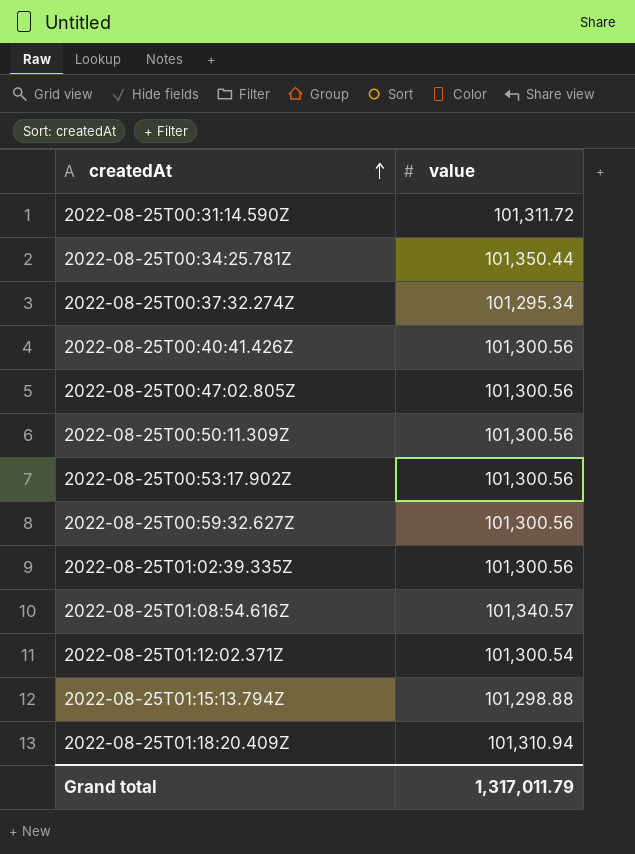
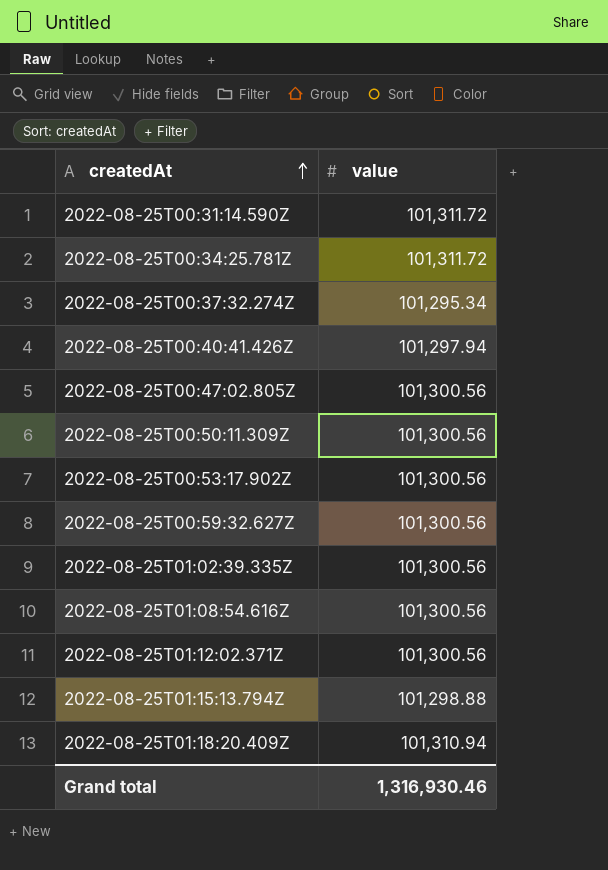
2022-08-25T00:34:25.781Z | value: 101,350.44 -> 101,311.72
2022-08-25T00:40:41.426Z | value: 101,300.56 -> 101,297.94
2022-08-25T01:08:54.616Z | value: 101,340.57 -> 101,300.56
2022-08-25T01:12:02.371Z | value: 101,300.54 -> 101,300.56
Grand total | value: 1,317,011.79 -> 1,316,930.46

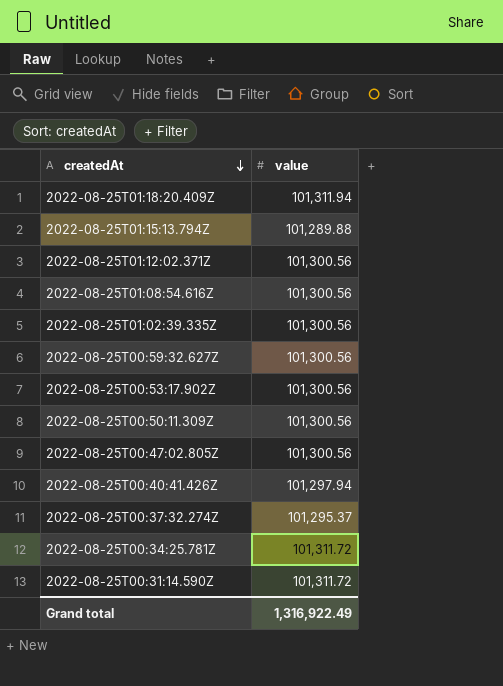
row order: createdAt ascending -> createdAt descending
2022-08-25T01:18:20.409Z | value: 101,310.94 -> 101,311.94
2022-08-25T01:15:13.794Z | value: 101,298.88 -> 101,289.88
2022-08-25T00:37:32.274Z | value: 101,295.34 -> 101,295.37
Grand total | value: 1,316,930.46 -> 1,316,922.49

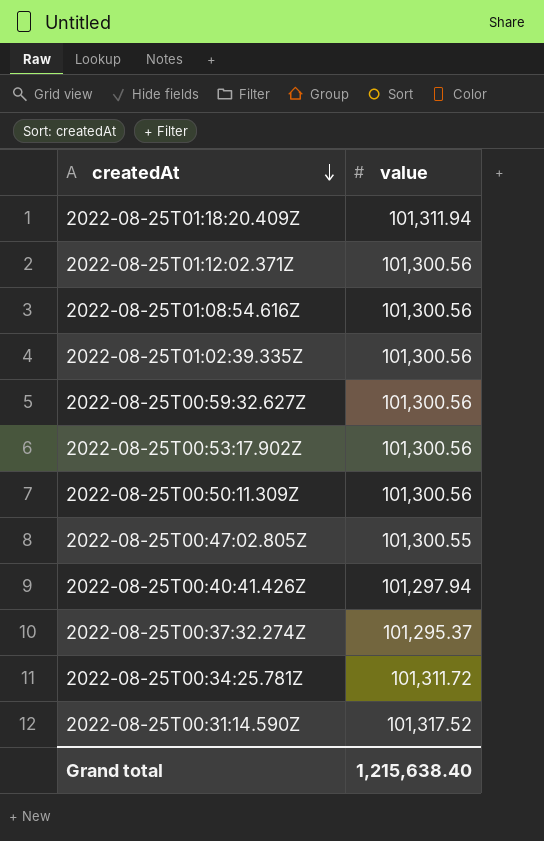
row 2022-08-25T01:15:13.794Z: 101,289.88 -> none
2022-08-25T00:47:02.805Z | value: 101,300.56 -> 101,300.55
2022-08-25T00:31:14.590Z | value: 101,311.72 -> 101,317.52
Grand total | value: 1,316,922.49 -> 1,215,638.40

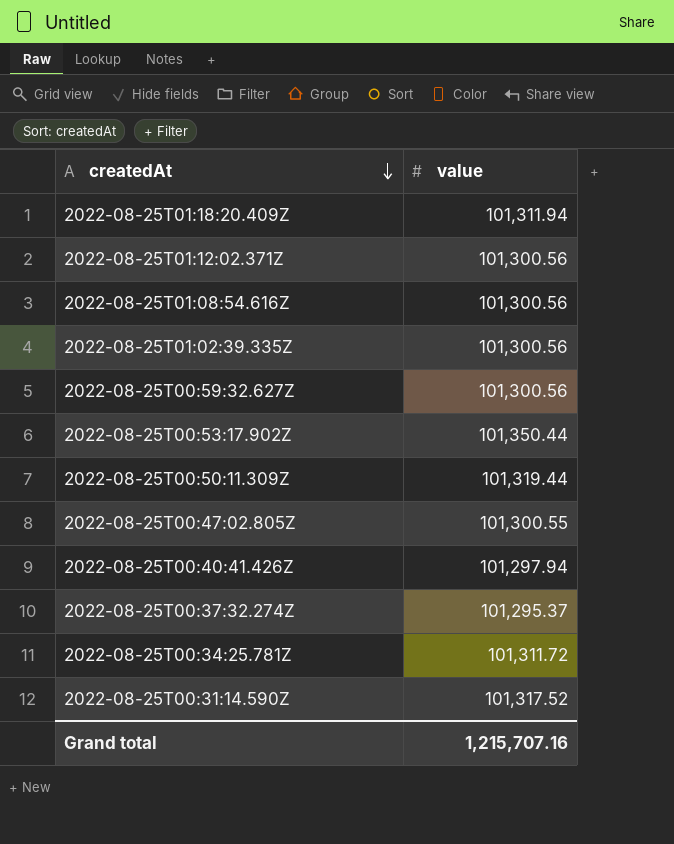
2022-08-25T00:53:17.902Z | value: 101,300.56 -> 101,350.44
2022-08-25T00:50:11.309Z | value: 101,300.56 -> 101,319.44
Grand total | value: 1,215,638.40 -> 1,215,707.16

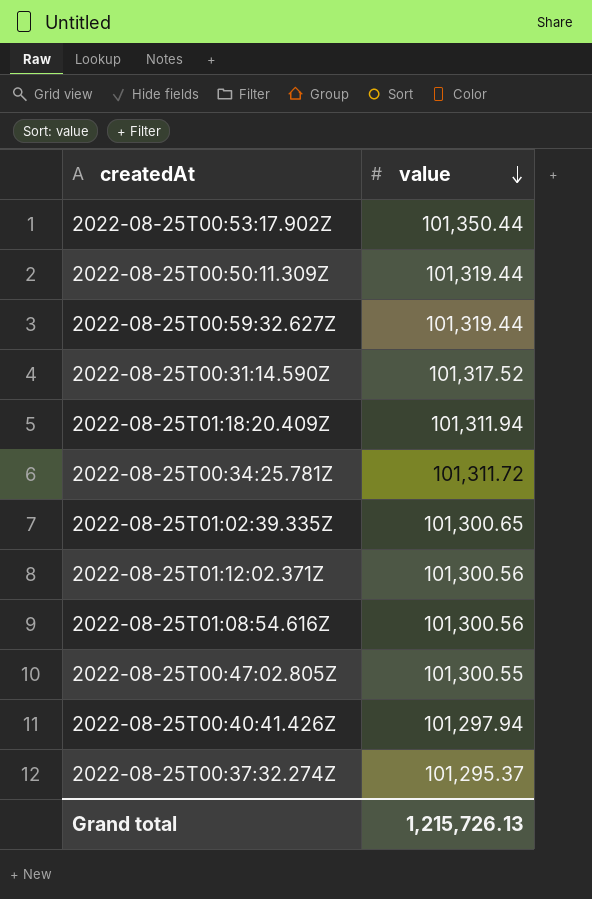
row order: createdAt descending -> value descending
2022-08-25T00:59:32.627Z | value: 101,300.56 -> 101,319.44
2022-08-25T01:02:39.335Z | value: 101,300.56 -> 101,300.65
Grand total | value: 1,215,707.16 -> 1,215,726.13

